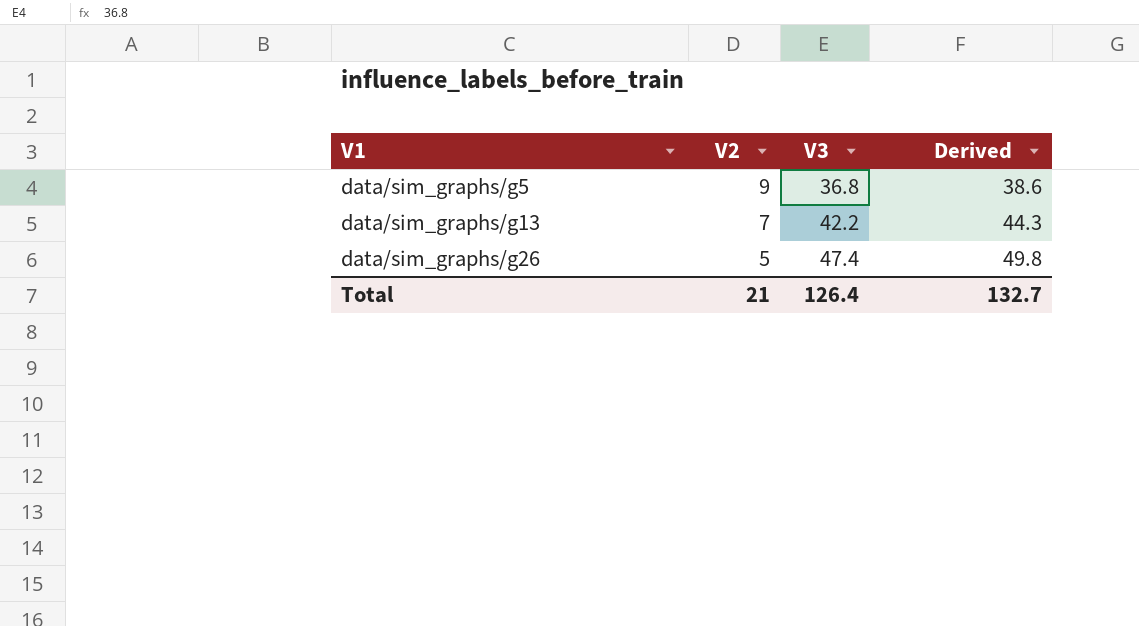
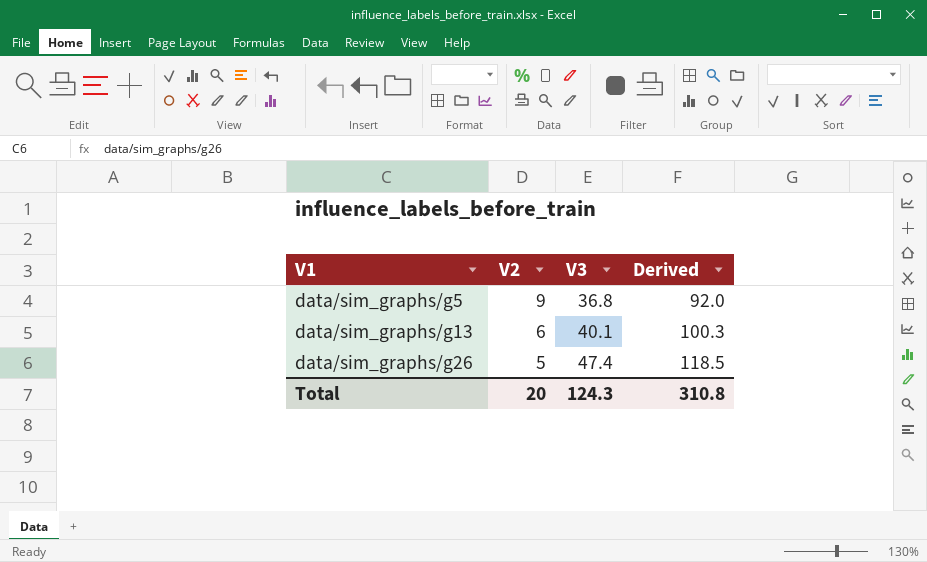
column Derived | formula: [V3] * 1.05 -> [V3] * 2.5
data/sim_graphs/g13 | V2: 7 -> 6
data/sim_graphs/g13 | V3: 42.2 -> 40.1
Total | V2: 21 -> 20
Total | V3: 126.4 -> 124.3
Total | Derived: 132.7 -> 310.8

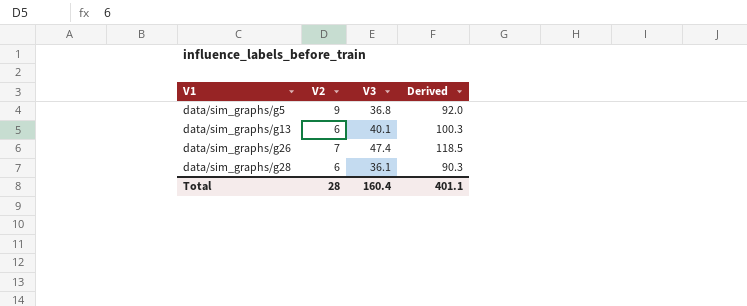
data/sim_graphs/g26 | V2: 5 -> 7
row data/sim_graphs/g28: none -> 6 | 36.1 | 90.3
Total | V2: 20 -> 28
Total | V3: 124.3 -> 160.4
Total | Derived: 310.8 -> 401.1

